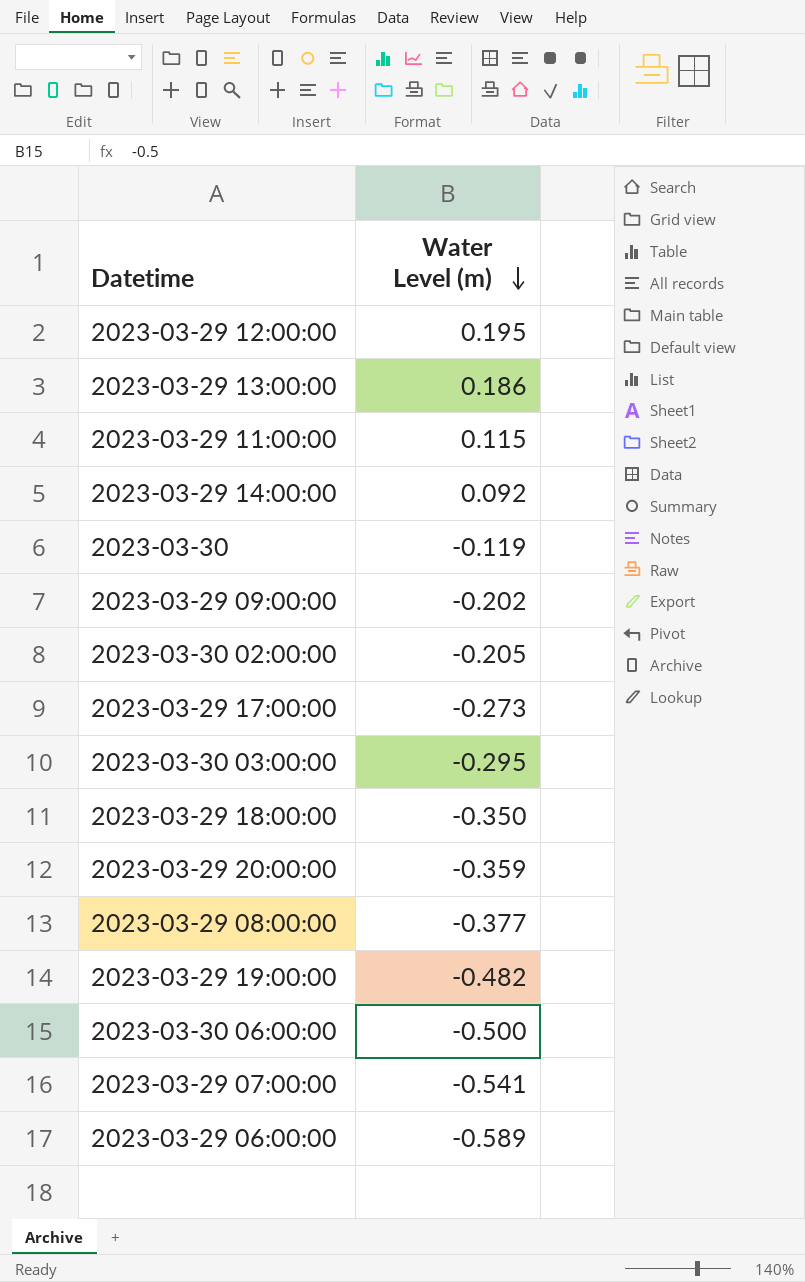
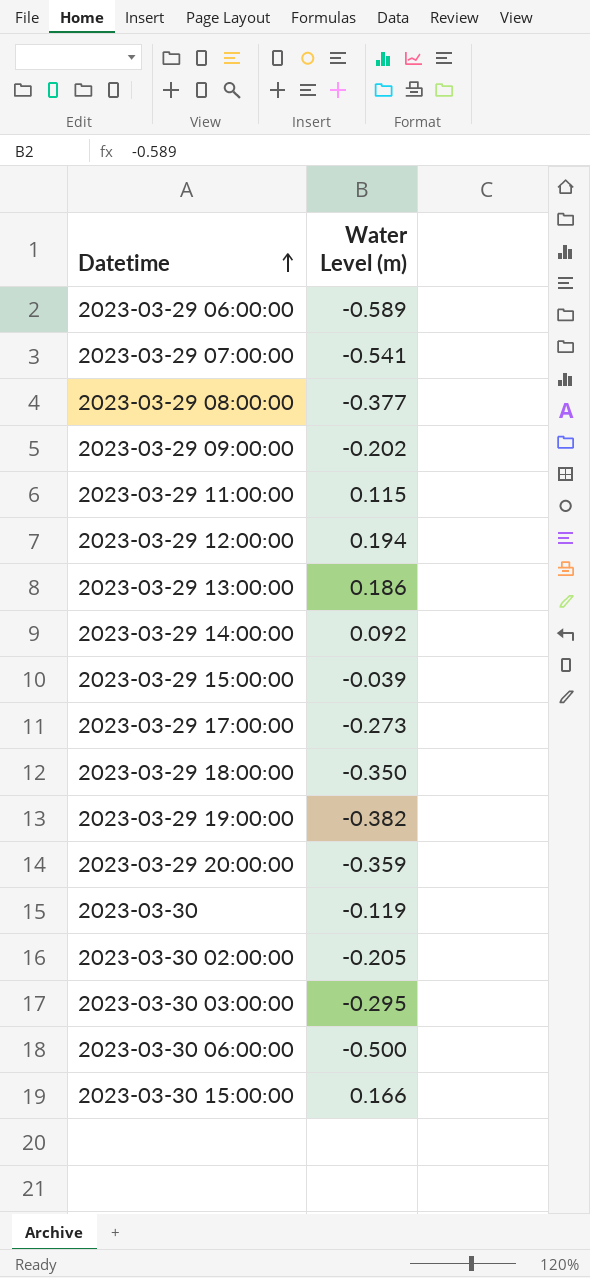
row order: Water Level (m) descending -> Datetime ascending
2023-03-29 12:00:00 | Water Level (m): 0.195 -> 0.194
row 2023-03-29 15:00:00: none -> -0.039
2023-03-29 19:00:00 | Water Level (m): -0.482 -> -0.382
row 2023-03-30 15:00:00: none -> 0.166

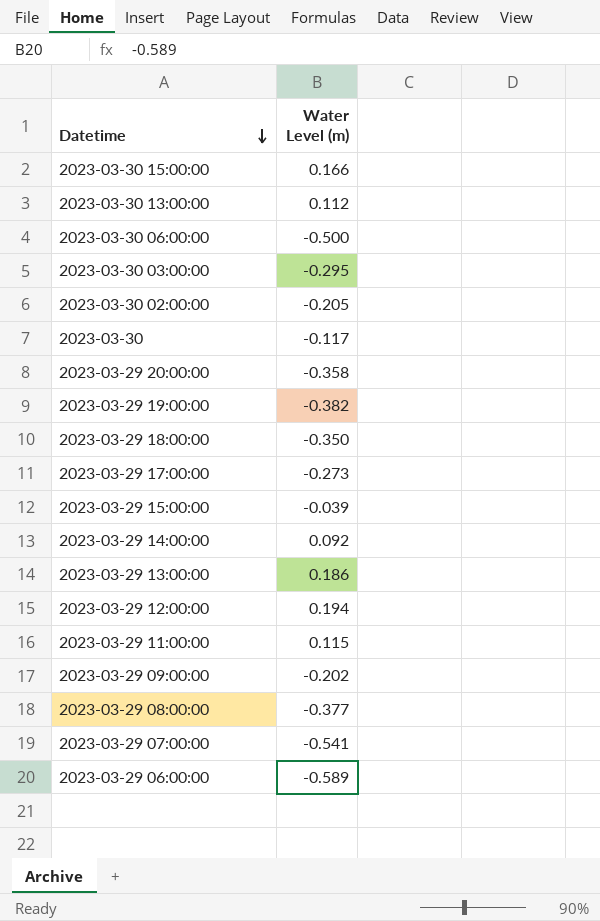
row order: Datetime ascending -> Datetime descending
row 2023-03-30 13:00:00: none -> 0.112
2023-03-30 | Water Level (m): -0.119 -> -0.117
2023-03-29 20:00:00 | Water Level (m): -0.359 -> -0.358

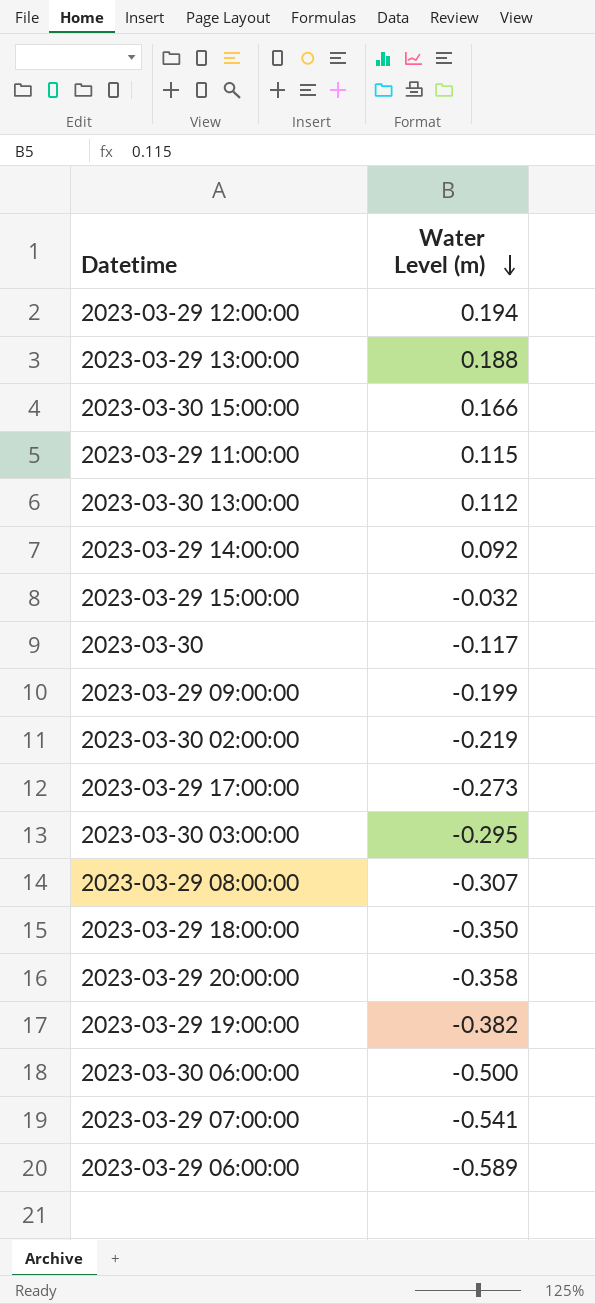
row order: Datetime descending -> Water Level (m) descending
2023-03-29 13:00:00 | Water Level (m): 0.186 -> 0.188
2023-03-29 15:00:00 | Water Level (m): -0.039 -> -0.032
2023-03-29 09:00:00 | Water Level (m): -0.202 -> -0.199
2023-03-30 02:00:00 | Water Level (m): -0.205 -> -0.219
2023-03-29 08:00:00 | Water Level (m): -0.377 -> -0.307

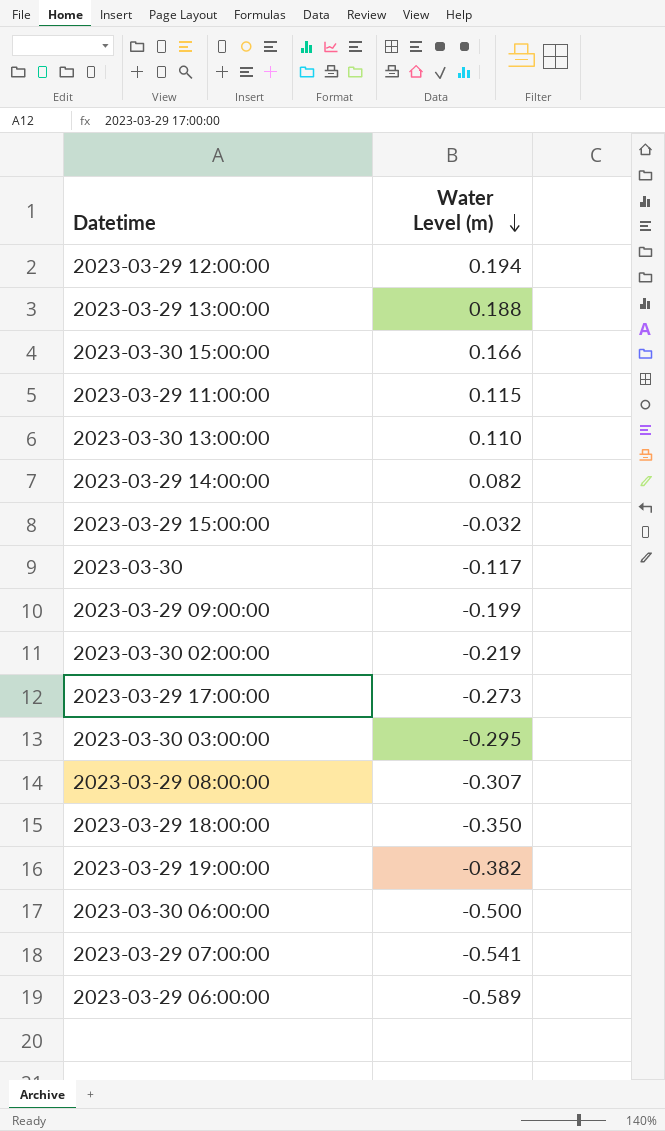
row 2023-03-29 20:00:00: -0.358 -> none
2023-03-30 13:00:00 | Water Level (m): 0.112 -> 0.110
2023-03-29 14:00:00 | Water Level (m): 0.092 -> 0.082

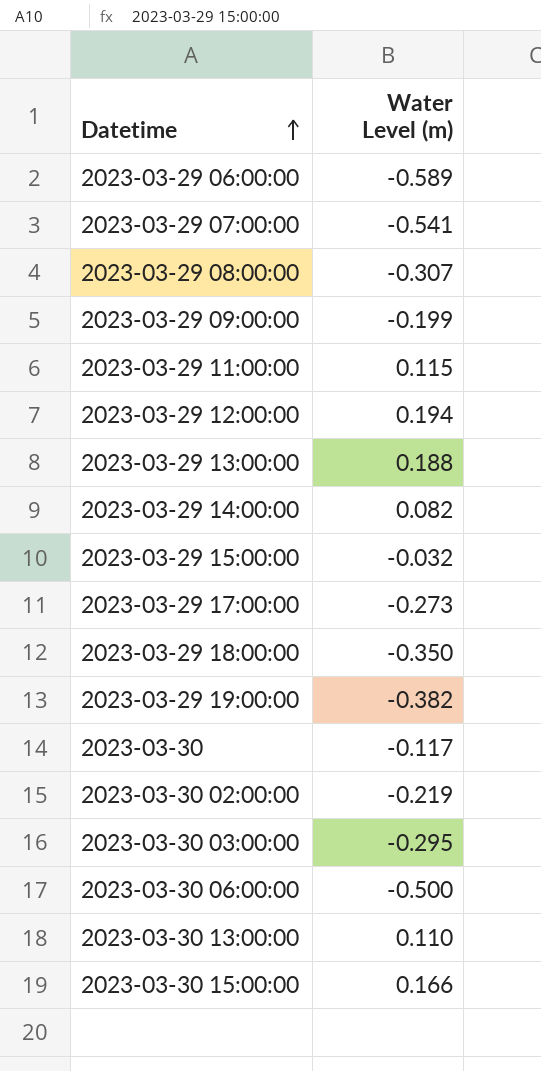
row order: Water Level (m) descending -> Datetime ascending

